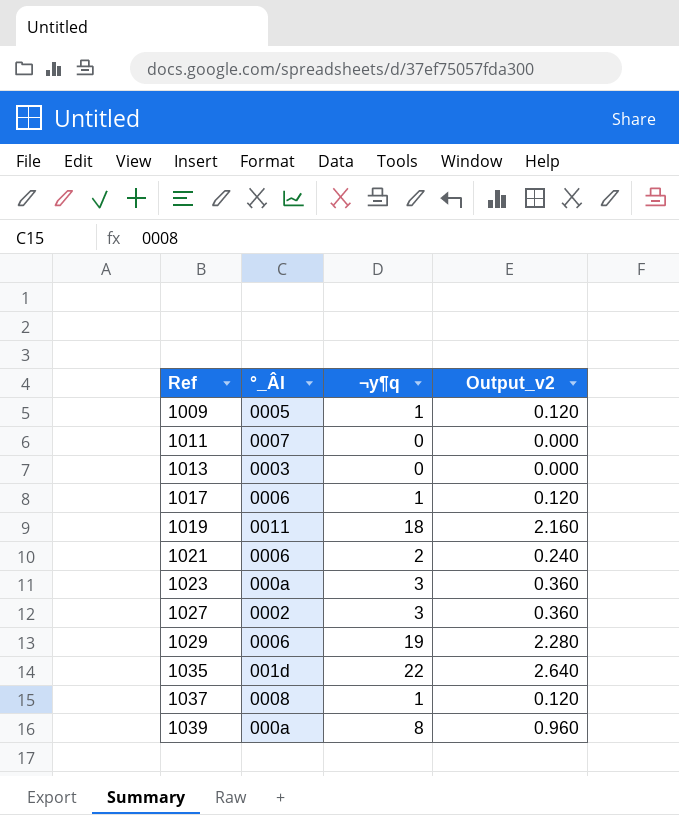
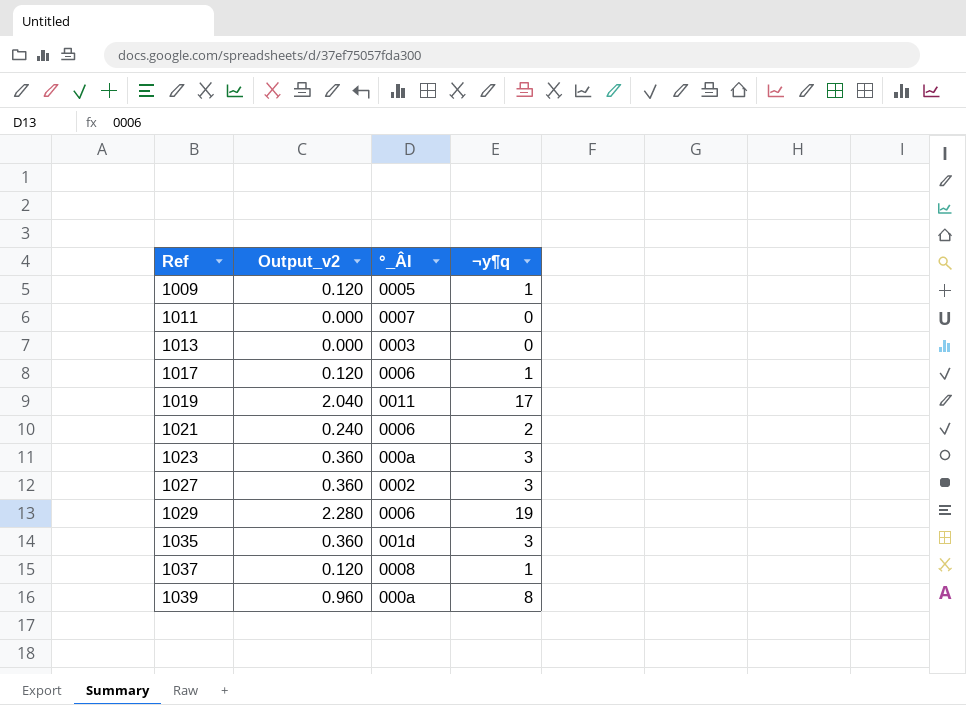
column Output_v2 | position: 4 -> 2
1019 | Output_v2: 2.160 -> 2.040
1019 | ¬y¶q: 18 -> 17
1035 | Output_v2: 2.640 -> 0.360
1035 | ¬y¶q: 22 -> 3

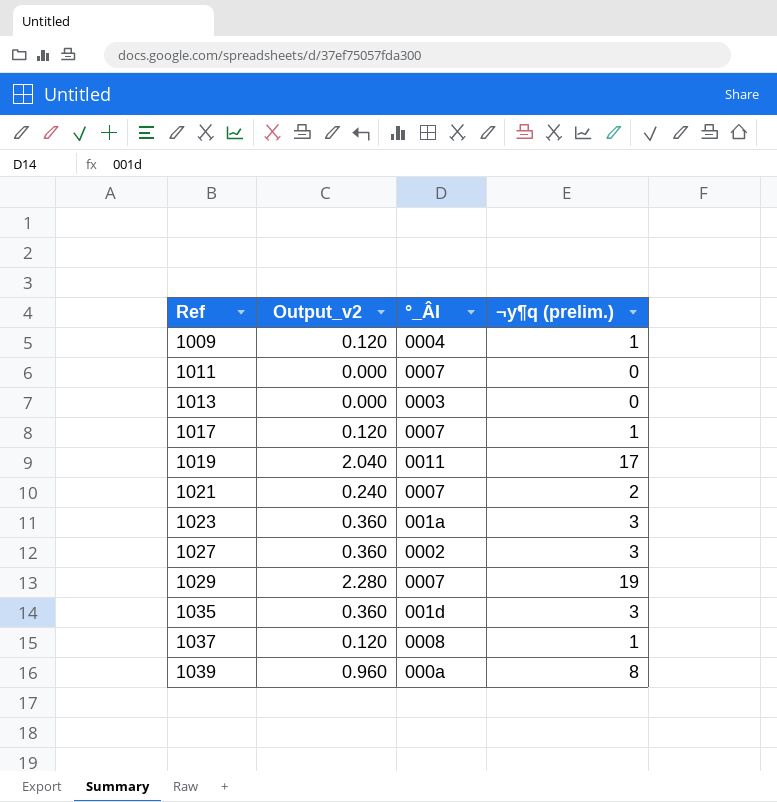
column name: ¬y¶q -> ¬y¶q (prelim.)
1009 | °_ÂI: 0005 -> 0004
1017 | °_ÂI: 0006 -> 0007
1021 | °_ÂI: 0006 -> 0007
1023 | °_ÂI: 000a -> 001a
1029 | °_ÂI: 0006 -> 0007

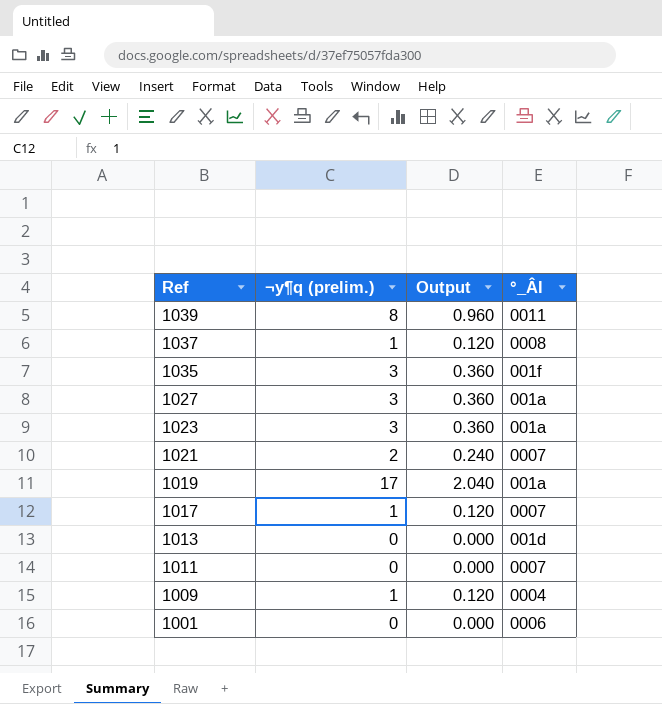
row order: Ref ascending -> Ref descending
column ¬y¶q (prelim.) | position: 4 -> 2
column name: Output_v2 -> Output
row 1029: 2.280 | 0007 | 19 -> none
1039 | °_ÂI: 000a -> 0011
1035 | °_ÂI: 001d -> 001f
1027 | °_ÂI: 0002 -> 001a
1019 | °_ÂI: 0011 -> 001a
1013 | °_ÂI: 0003 -> 001d
row 1001: none -> 0 | 0.000 | 0006

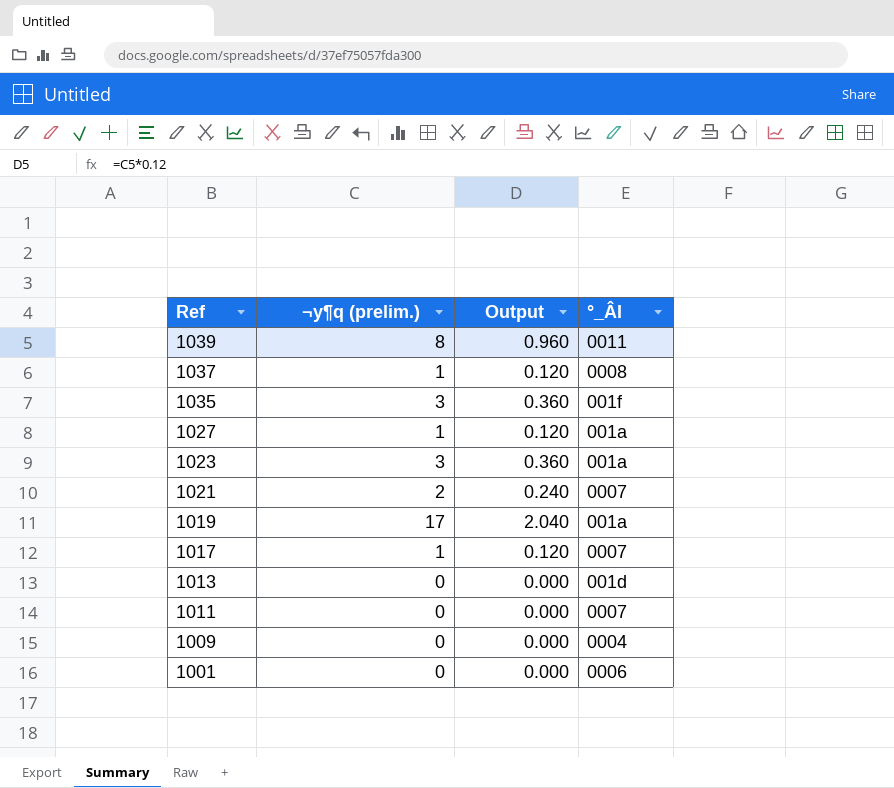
1027 | ¬y¶q (prelim.): 3 -> 1
1027 | Output: 0.360 -> 0.120
1009 | ¬y¶q (prelim.): 1 -> 0
1009 | Output: 0.120 -> 0.000

